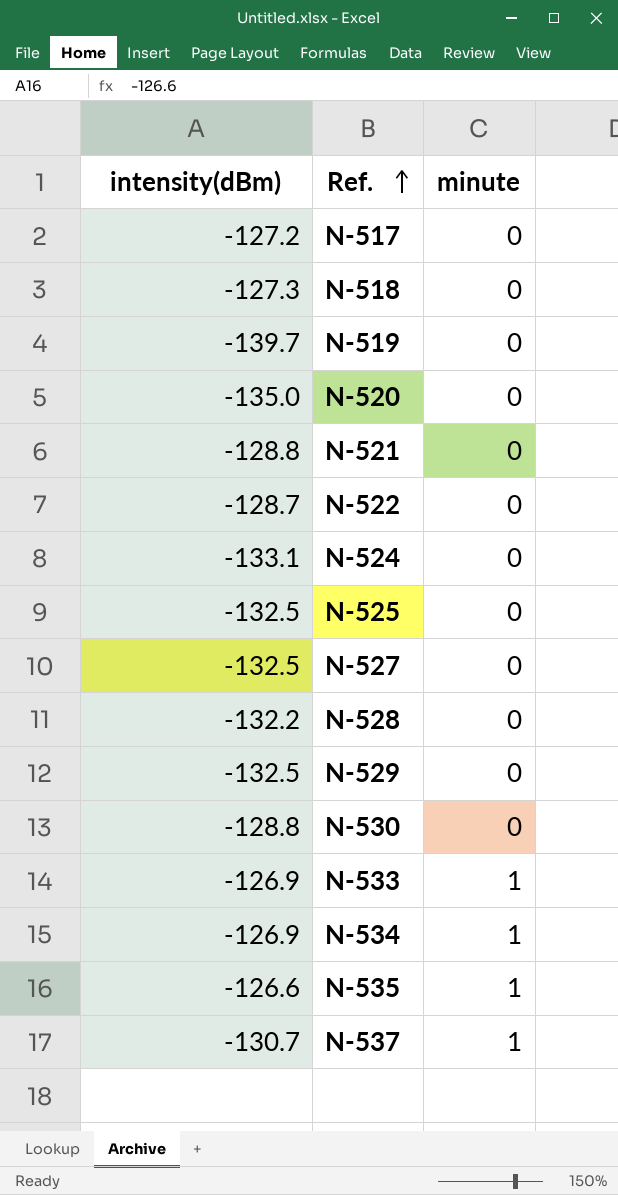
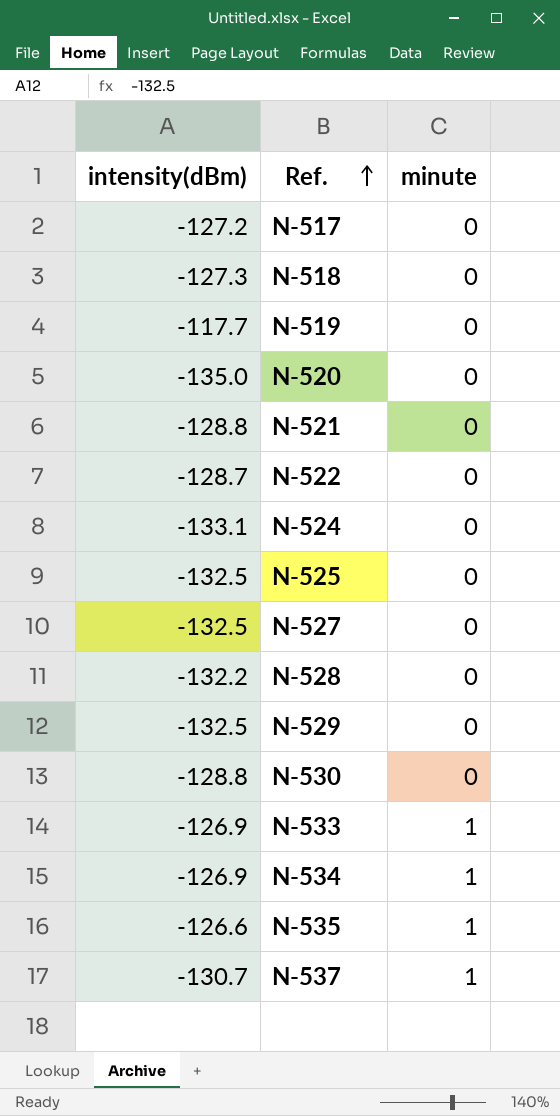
N-519 | intensity(dBm): -139.7 -> -117.7

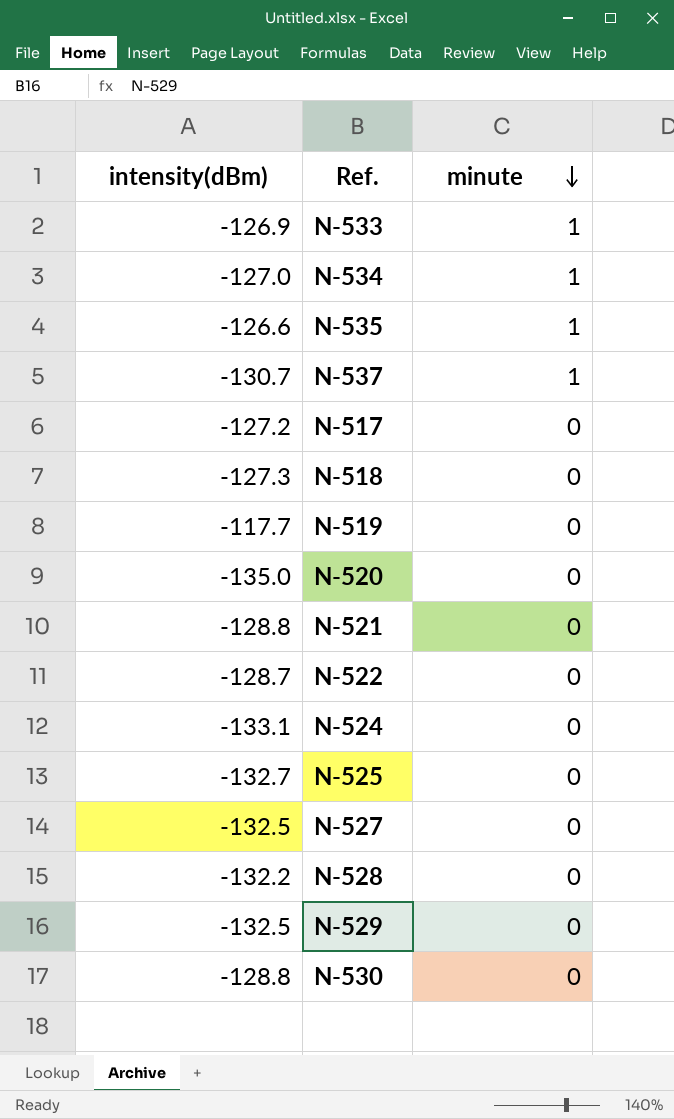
row order: Ref. ascending -> minute descending
N-534 | intensity(dBm): -126.9 -> -127.0
N-525 | intensity(dBm): -132.5 -> -132.7

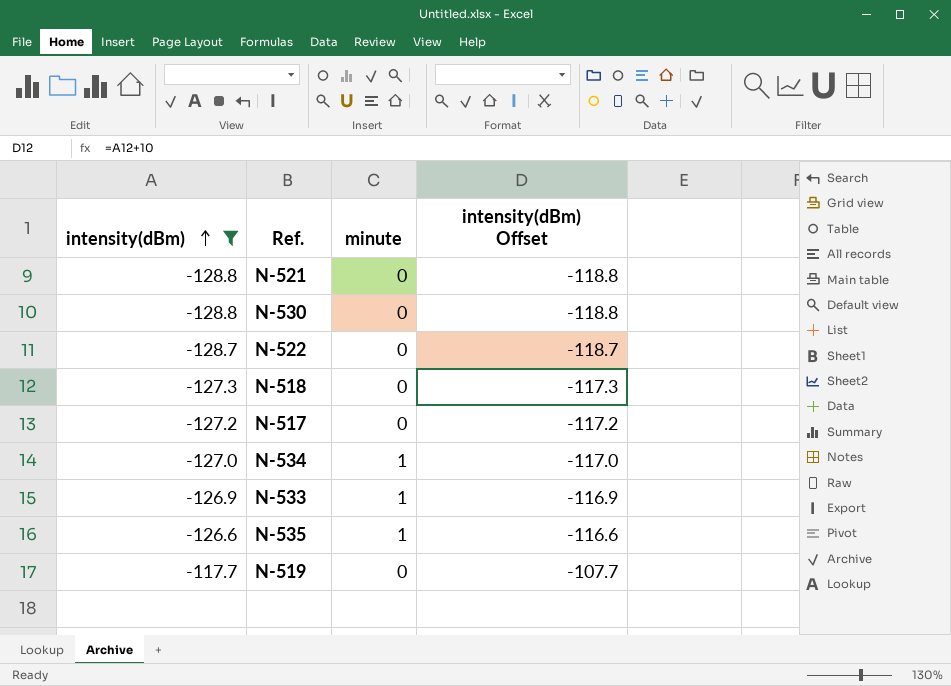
filter: none -> intensity(dBm) >= -128.8
row order: minute descending -> intensity(dBm) ascending
column intensity(dBm) Offset | formula: none -> [intensity(dBm)] + 10

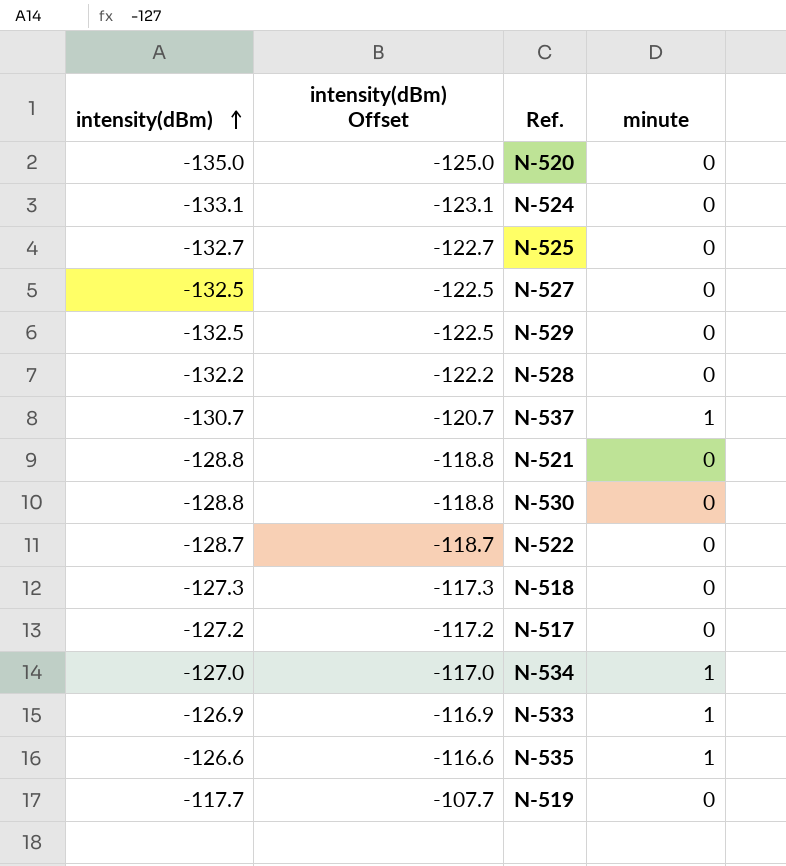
filter: intensity(dBm) >= -128.8 -> none
column intensity(dBm) Offset | position: 4 -> 2

